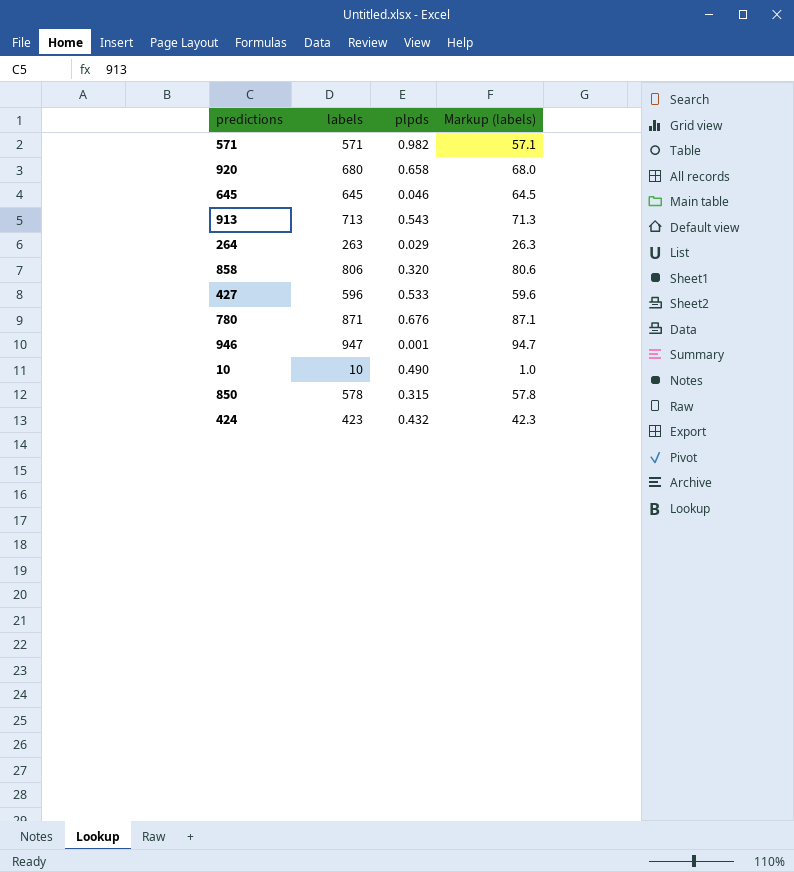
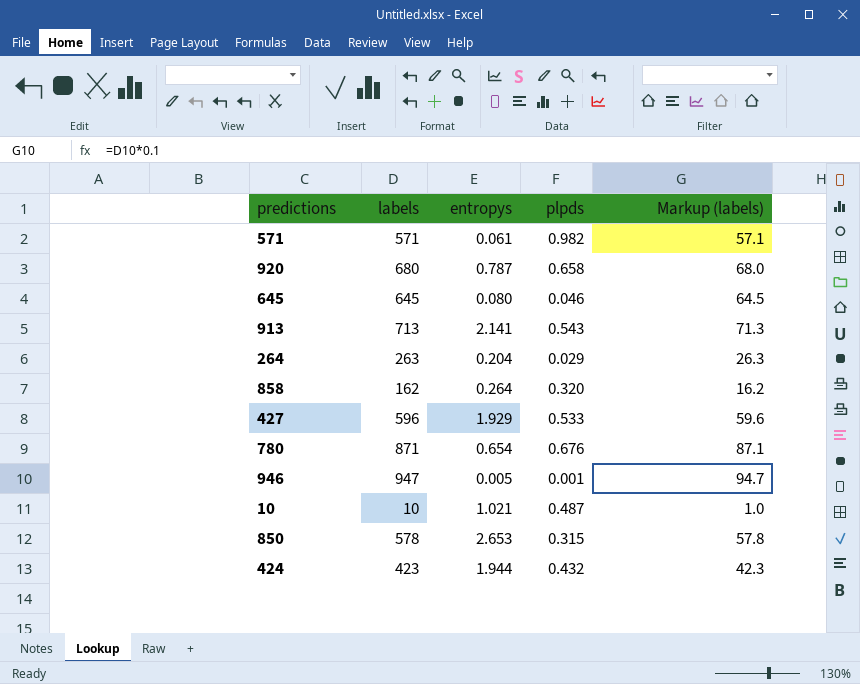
column entropys | position: none -> 3
858 | labels: 806 -> 162
858 | Markup (labels): 80.6 -> 16.2
10 | plpds: 0.490 -> 0.487

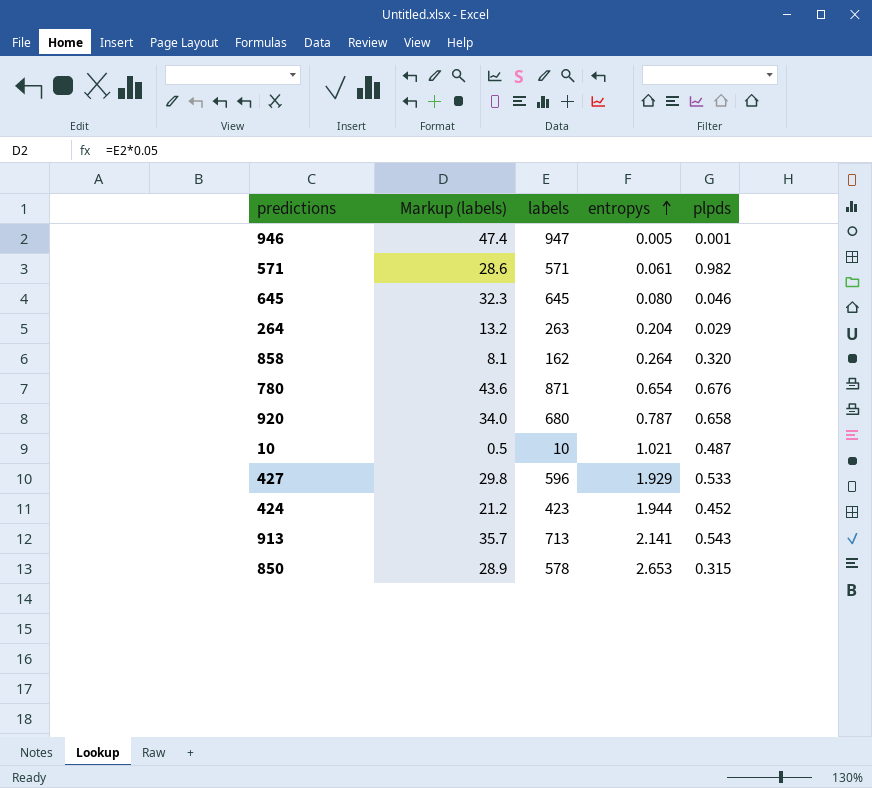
row order: none -> entropys ascending
column Markup (labels) | formula: [labels] * 0.1 -> [labels] * 0.05
column Markup (labels) | position: 5 -> 2
424 | plpds: 0.432 -> 0.452

